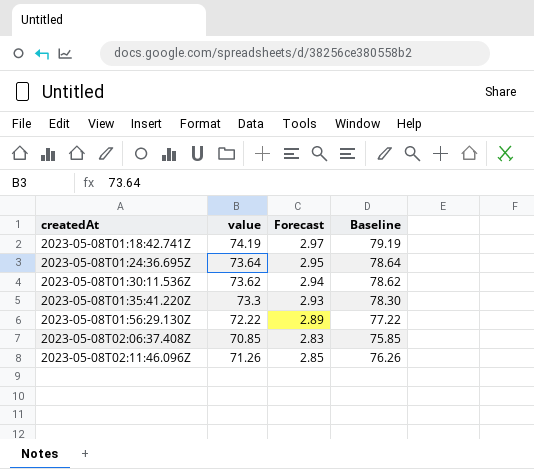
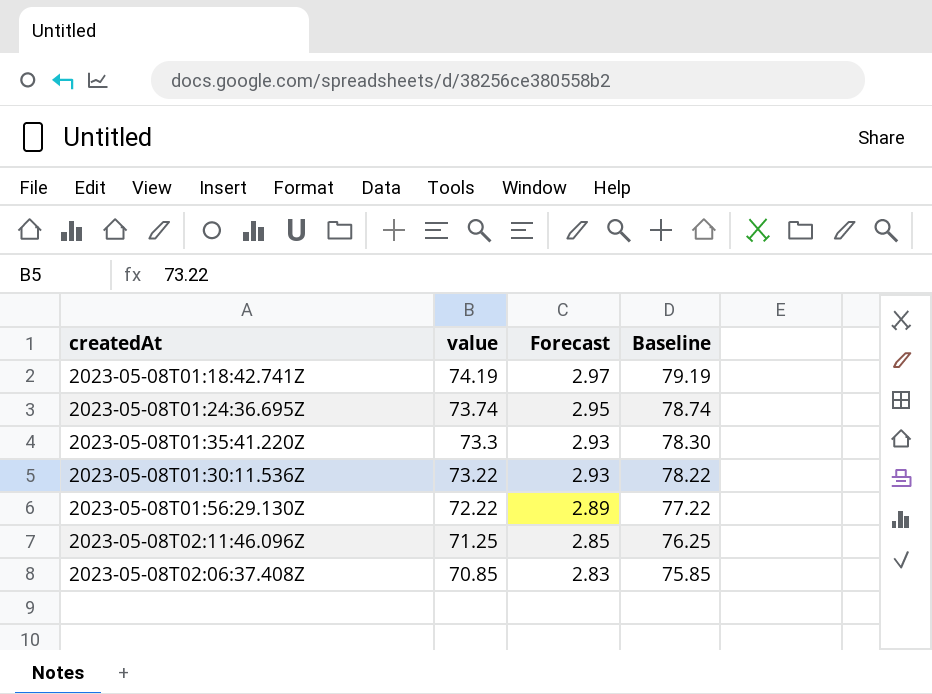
row order: createdAt ascending -> value descending
2023-05-08T01:24:36.695Z | value: 73.64 -> 73.74
2023-05-08T01:24:36.695Z | Baseline: 78.64 -> 78.74
2023-05-08T01:30:11.536Z | value: 73.62 -> 73.22
2023-05-08T01:30:11.536Z | Forecast: 2.94 -> 2.93
2023-05-08T01:30:11.536Z | Baseline: 78.62 -> 78.22
2023-05-08T02:11:46.096Z | value: 71.26 -> 71.25
2023-05-08T02:11:46.096Z | Baseline: 76.26 -> 76.25

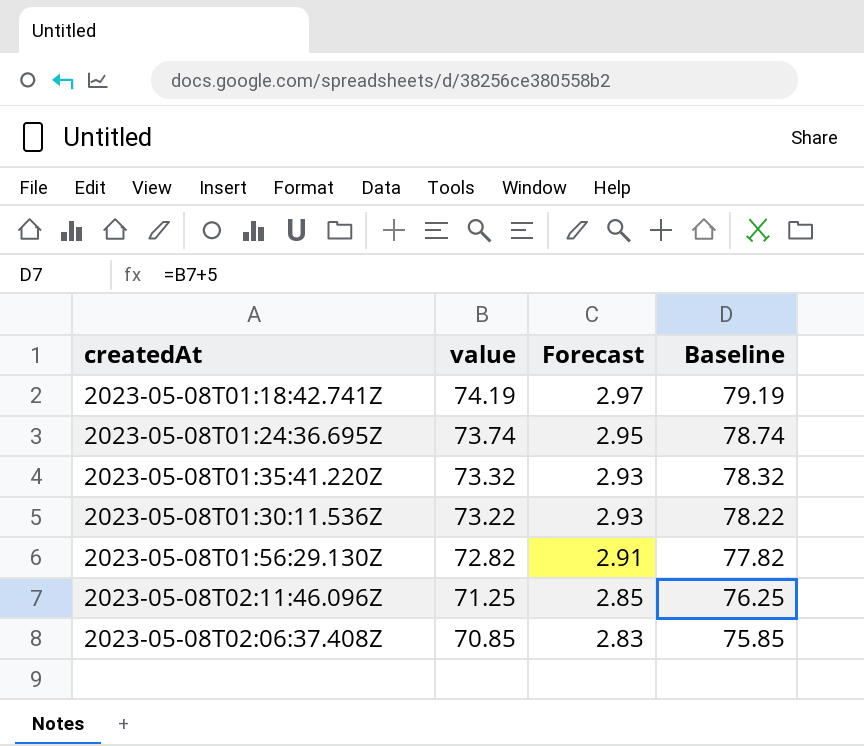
2023-05-08T01:35:41.220Z | value: 73.3 -> 73.32
2023-05-08T01:35:41.220Z | Baseline: 78.30 -> 78.32
2023-05-08T01:56:29.130Z | value: 72.22 -> 72.82
2023-05-08T01:56:29.130Z | Forecast: 2.89 -> 2.91
2023-05-08T01:56:29.130Z | Baseline: 77.22 -> 77.82

